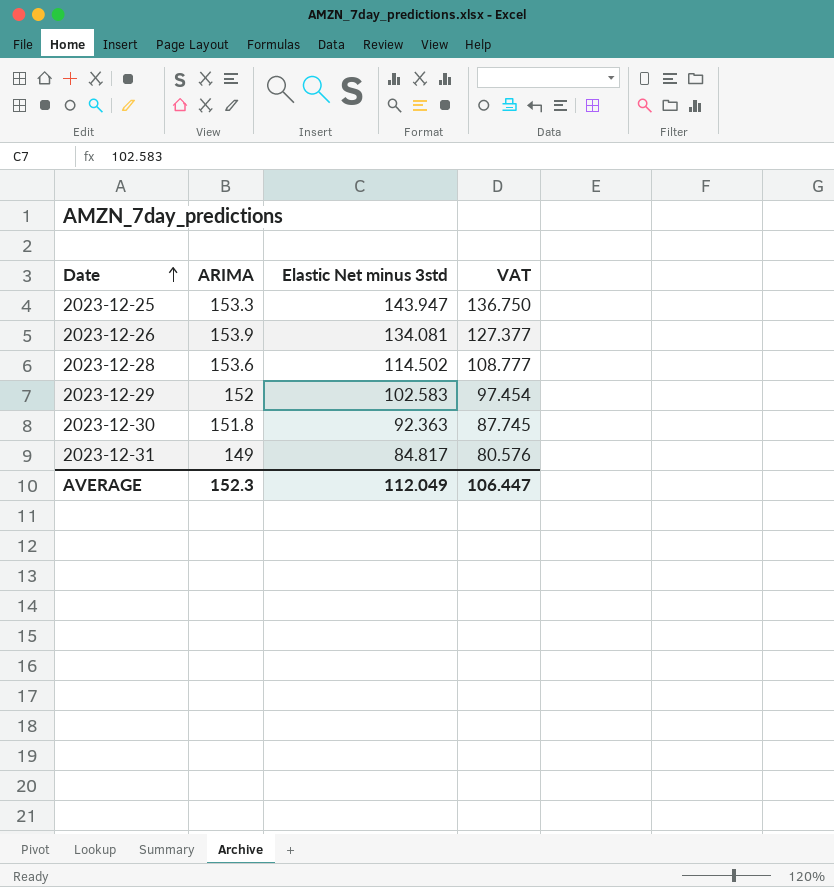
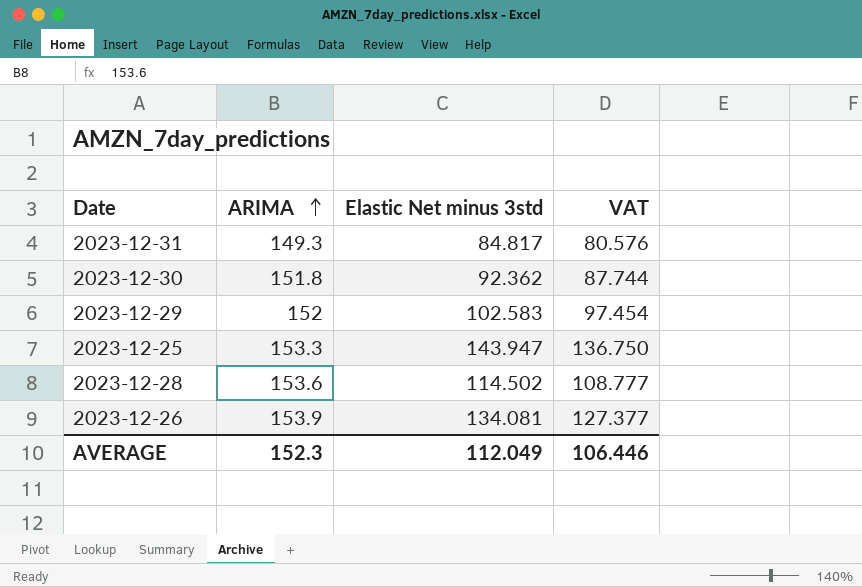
row order: Date ascending -> ARIMA ascending
2023-12-31 | ARIMA: 149 -> 149.3
2023-12-30 | Elastic Net minus 3std: 92.363 -> 92.362
2023-12-30 | VAT: 87.745 -> 87.744
AVERAGE | VAT: 106.447 -> 106.446

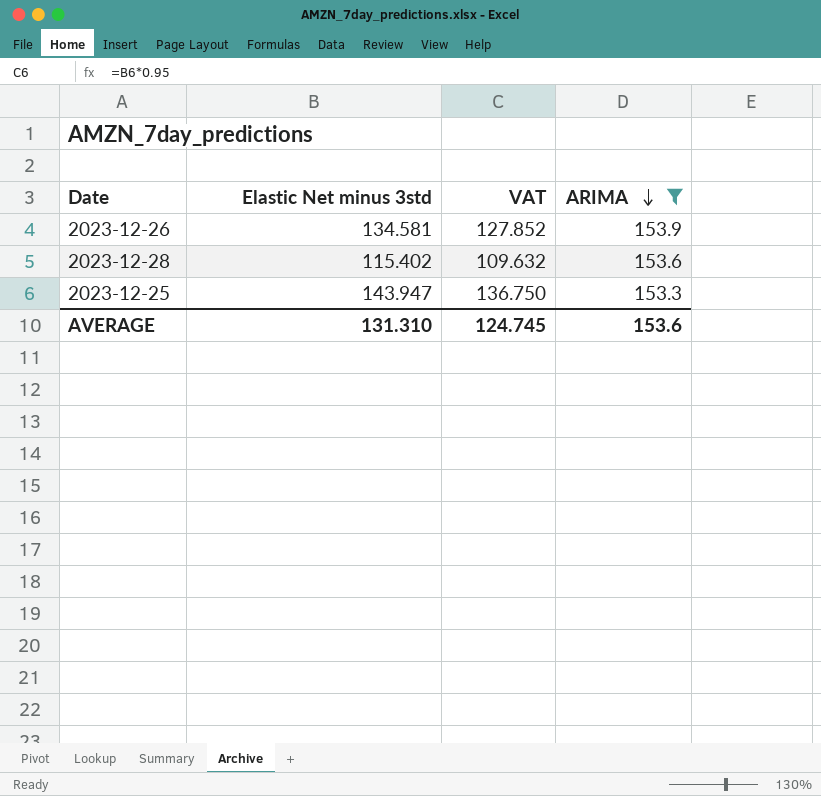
filter: none -> ARIMA >= 153.3
row order: ARIMA ascending -> ARIMA descending
column ARIMA | position: 2 -> 4
2023-12-26 | Elastic Net minus 3std: 134.081 -> 134.581
2023-12-26 | VAT: 127.377 -> 127.852
2023-12-28 | Elastic Net minus 3std: 114.502 -> 115.402
2023-12-28 | VAT: 108.777 -> 109.632
AVERAGE | Elastic Net minus 3std: 112.049 -> 131.310
AVERAGE | VAT: 106.446 -> 124.745
AVERAGE | ARIMA: 152.3 -> 153.6

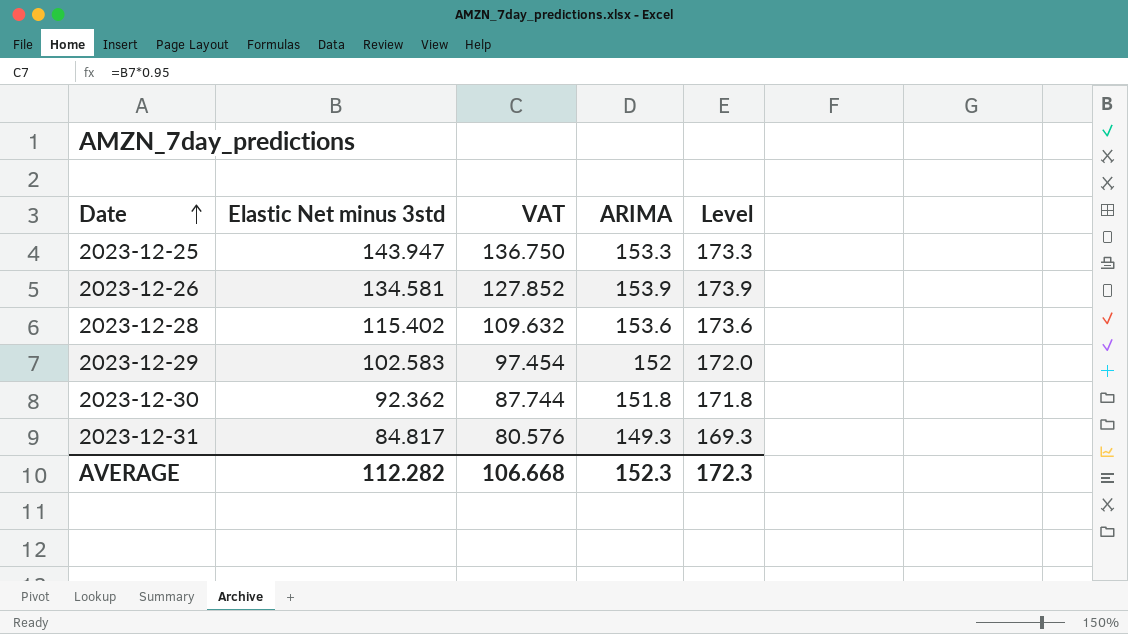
filter: ARIMA >= 153.3 -> none
row order: ARIMA descending -> Date ascending
column Level | formula: none -> [ARIMA] + 20
AVERAGE | Elastic Net minus 3std: 131.310 -> 112.282
AVERAGE | VAT: 124.745 -> 106.668
AVERAGE | ARIMA: 153.6 -> 152.3

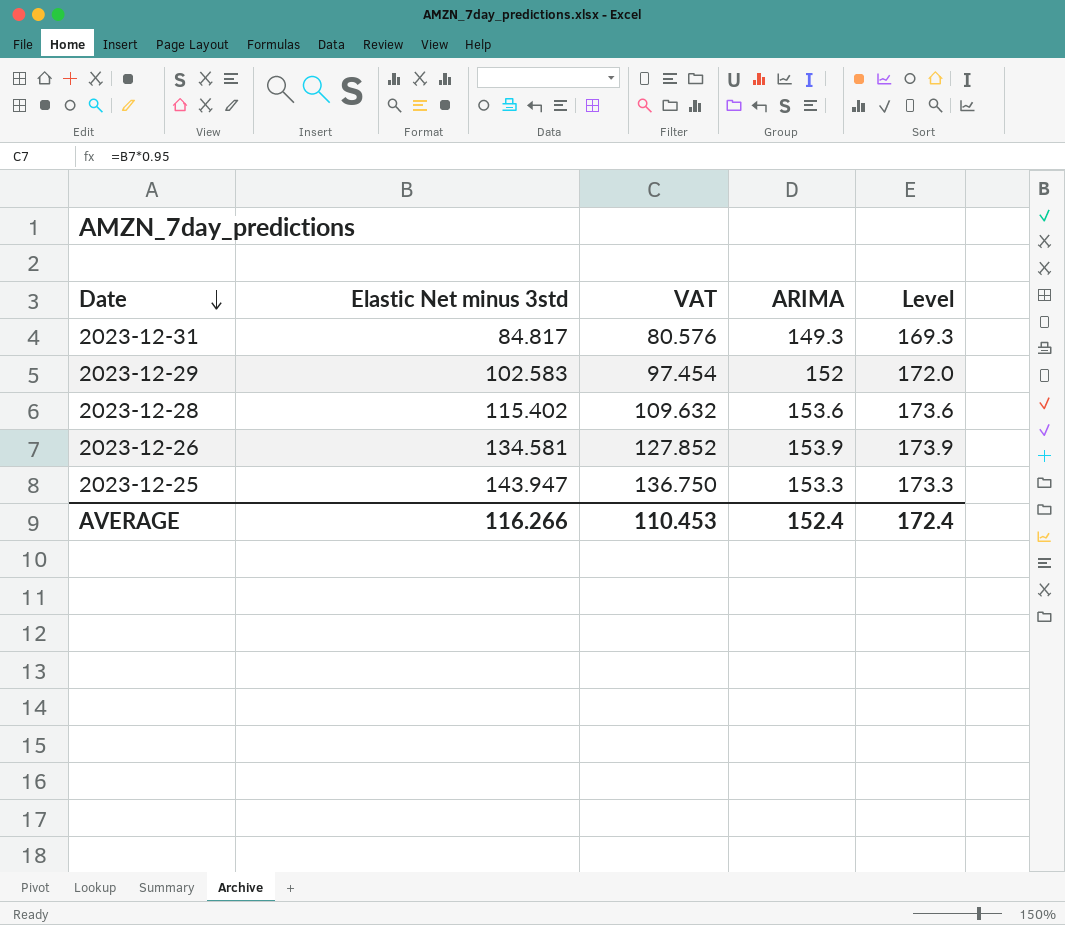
row order: Date ascending -> Date descending
row 2023-12-30: 92.362 | 87.744 | 151.8 | 171.8 -> none
AVERAGE | Elastic Net minus 3std: 112.282 -> 116.266
AVERAGE | VAT: 106.668 -> 110.453
AVERAGE | ARIMA: 152.3 -> 152.4
AVERAGE | Level: 172.3 -> 172.4

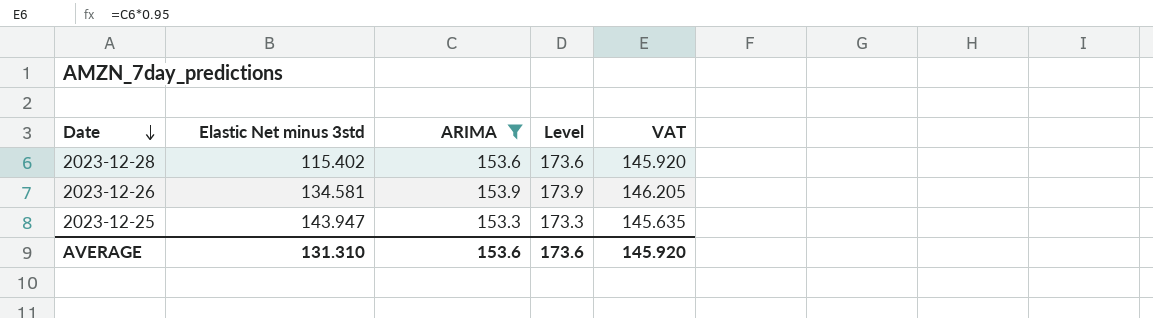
filter: none -> ARIMA >= 153.3
column VAT | formula: [Elastic Net minus 3std] * 0.95 -> [ARIMA] * 0.95
column VAT | position: 3 -> 5
AVERAGE | Elastic Net minus 3std: 116.266 -> 131.310
AVERAGE | ARIMA: 152.4 -> 153.6
AVERAGE | Level: 172.4 -> 173.6
AVERAGE | VAT: 110.453 -> 145.920

